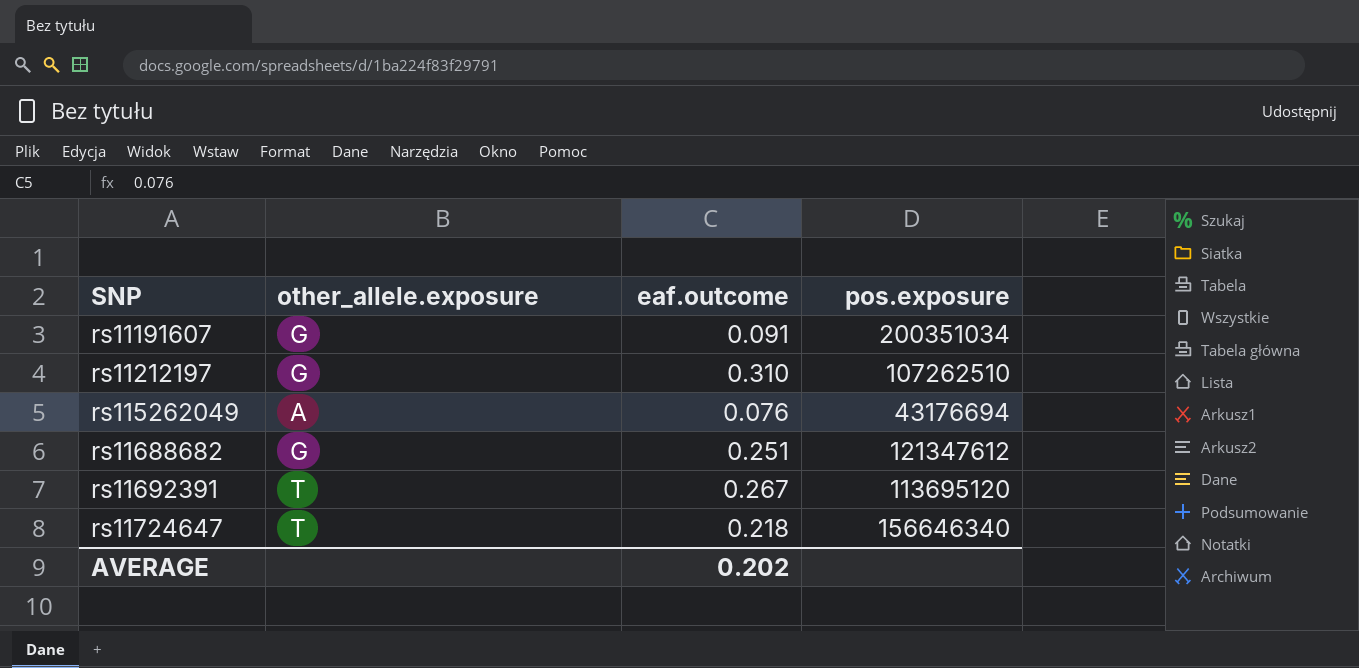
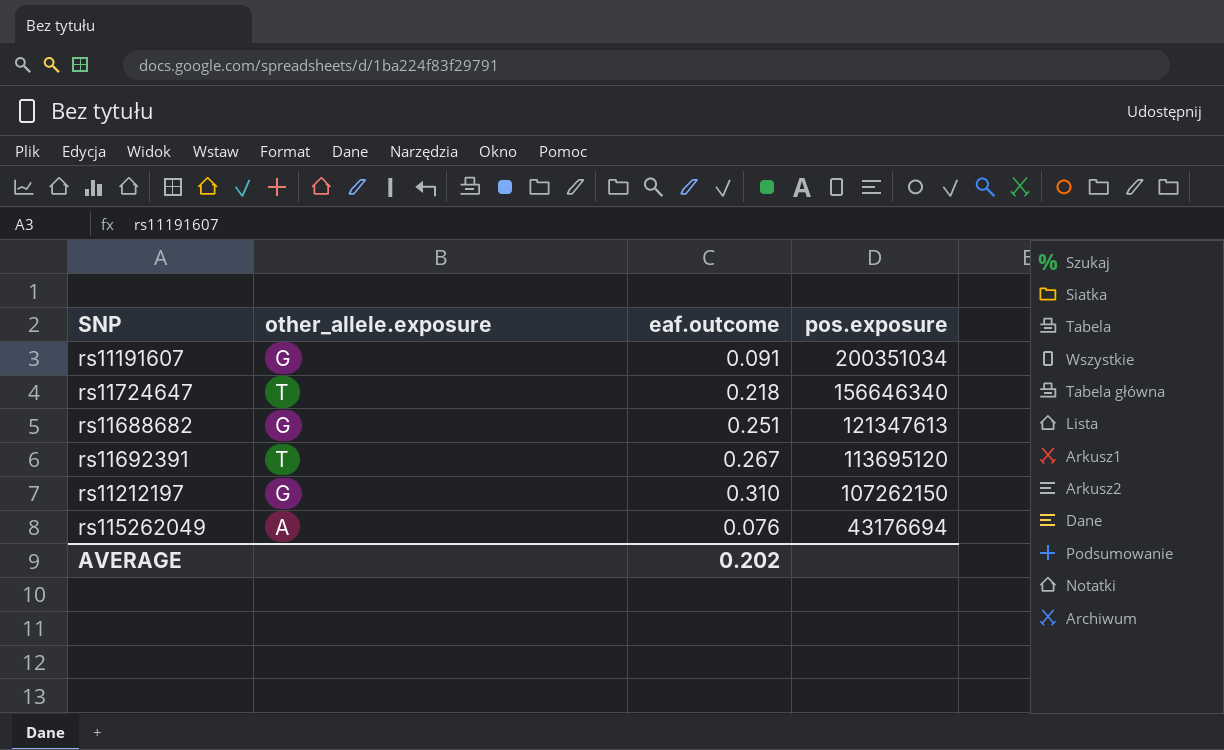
row order: none -> pos.exposure descending
rs11688682 | pos.exposure: 121347612 -> 121347613
rs11212197 | pos.exposure: 107262510 -> 107262150

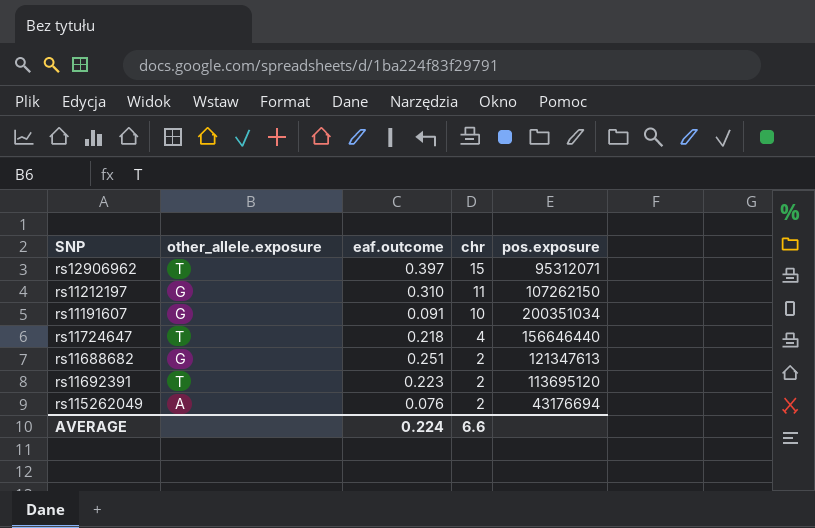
row order: pos.exposure descending -> chr descending
column chr | position: none -> 4
row rs12906962: none -> T | 0.397 | 15 | 95312071
rs11724647 | pos.exposure: 156646340 -> 156646440
rs11692391 | eaf.outcome: 0.267 -> 0.223
AVERAGE | eaf.outcome: 0.202 -> 0.224

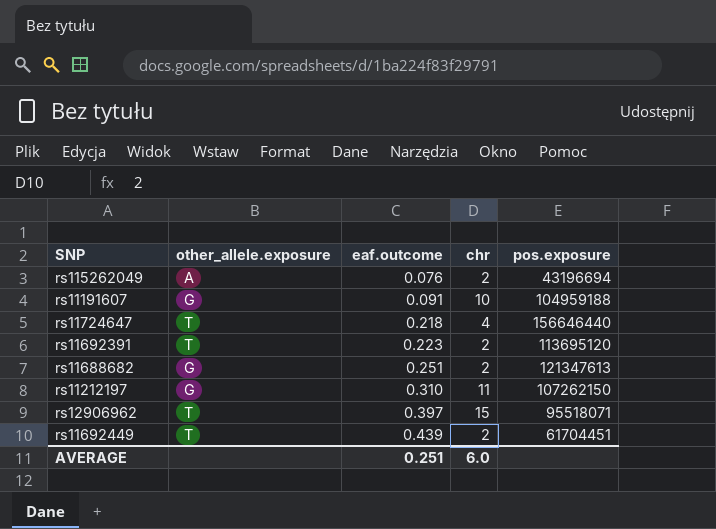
row order: chr descending -> eaf.outcome ascending
rs115262049 | pos.exposure: 43176694 -> 43196694
rs11191607 | pos.exposure: 200351034 -> 104959188
rs12906962 | pos.exposure: 95312071 -> 95518071
row rs11692449: none -> T | 0.439 | 2 | 61704451
AVERAGE | eaf.outcome: 0.224 -> 0.251
AVERAGE | chr: 6.6 -> 6.0

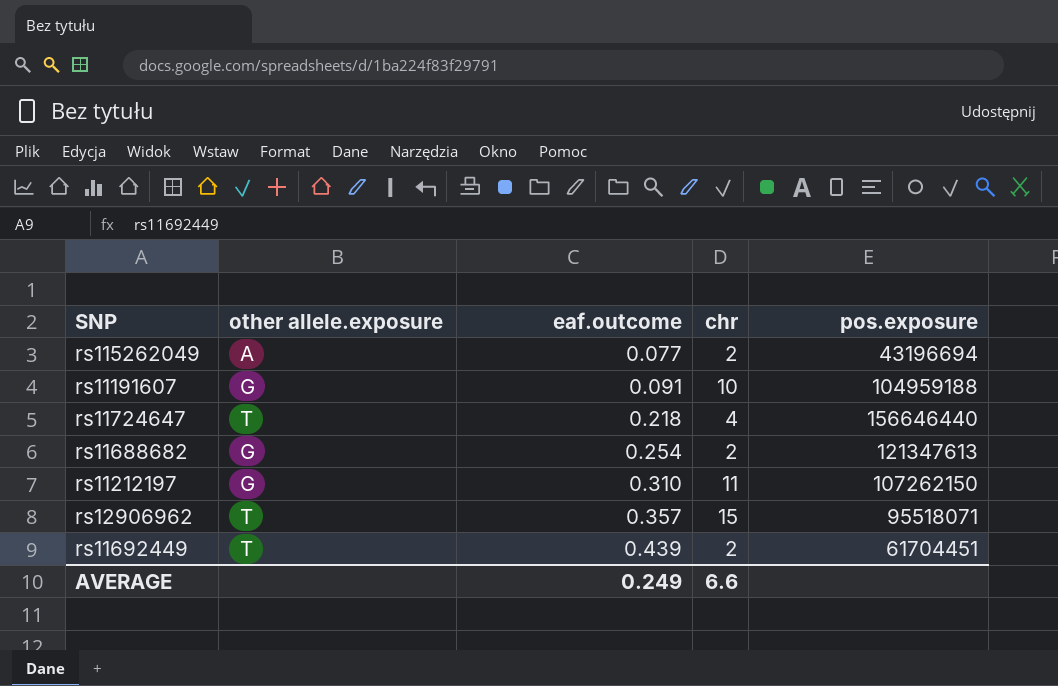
column name: other_allele.exposure -> other allele.exposure
row rs11692391: T | 0.223 | 2 | 113695120 -> none
rs115262049 | eaf.outcome: 0.076 -> 0.077
rs11688682 | eaf.outcome: 0.251 -> 0.254
rs12906962 | eaf.outcome: 0.397 -> 0.357
AVERAGE | eaf.outcome: 0.251 -> 0.249
AVERAGE | chr: 6.0 -> 6.6

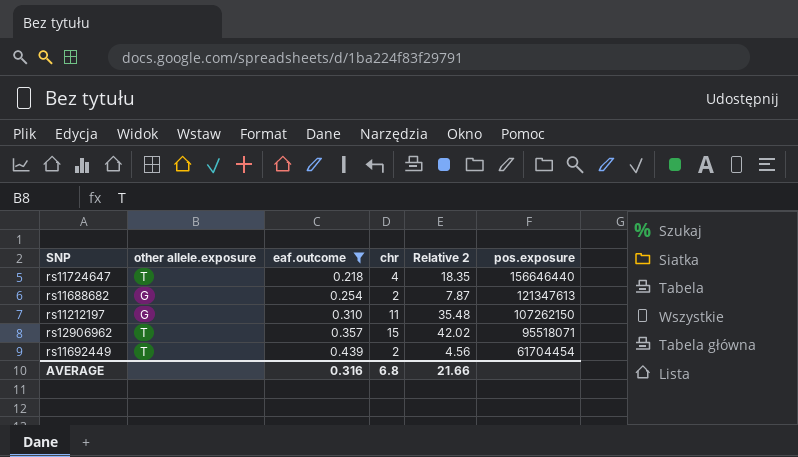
filter: none -> eaf.outcome >= 0.218
column Relative 2 | formula: none -> [chr] / [eaf.outcome]
rs11692449 | pos.exposure: 61704451 -> 61704454
AVERAGE | eaf.outcome: 0.249 -> 0.316
AVERAGE | chr: 6.6 -> 6.8

